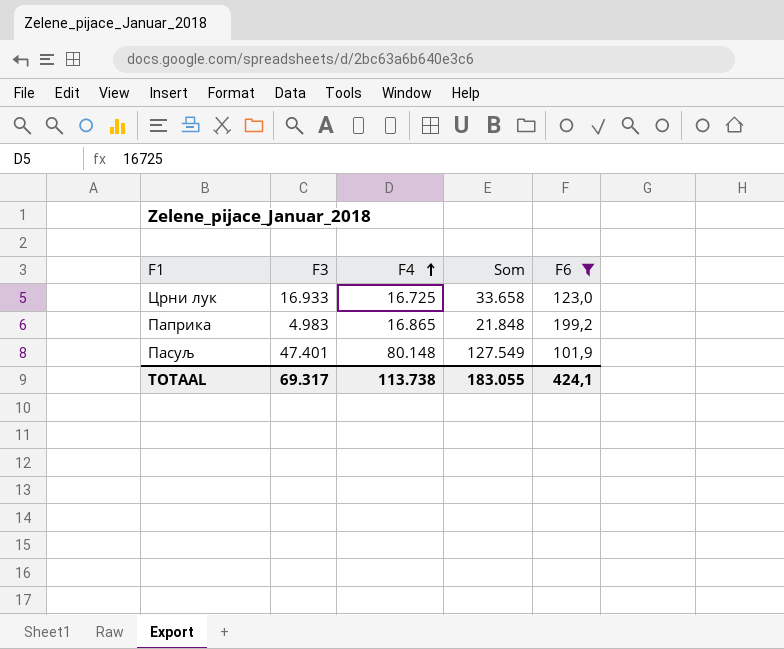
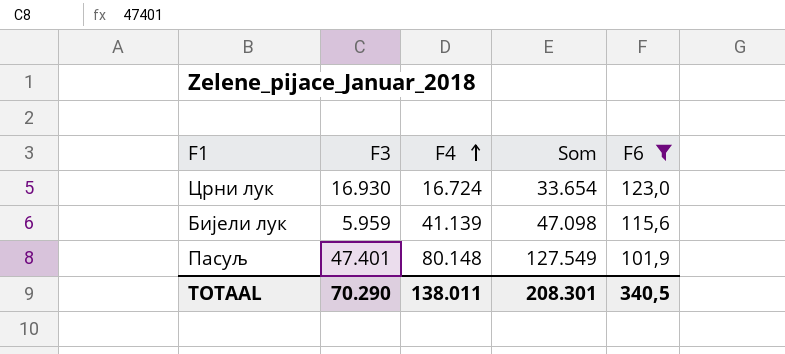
row Паприка: 4.983 | 16.865 | 21.848 | 199,2 -> none
Црни лук | F3: 16.933 -> 16.930
Црни лук | F4: 16.725 -> 16.724
Црни лук | Som: 33.658 -> 33.654
row Бијели лук: none -> 5.959 | 41.139 | 47.098 | 115,6
TOTAAL | F3: 69.317 -> 70.290
TOTAAL | F4: 113.738 -> 138.011
TOTAAL | Som: 183.055 -> 208.301
TOTAAL | F6: 424,1 -> 340,5

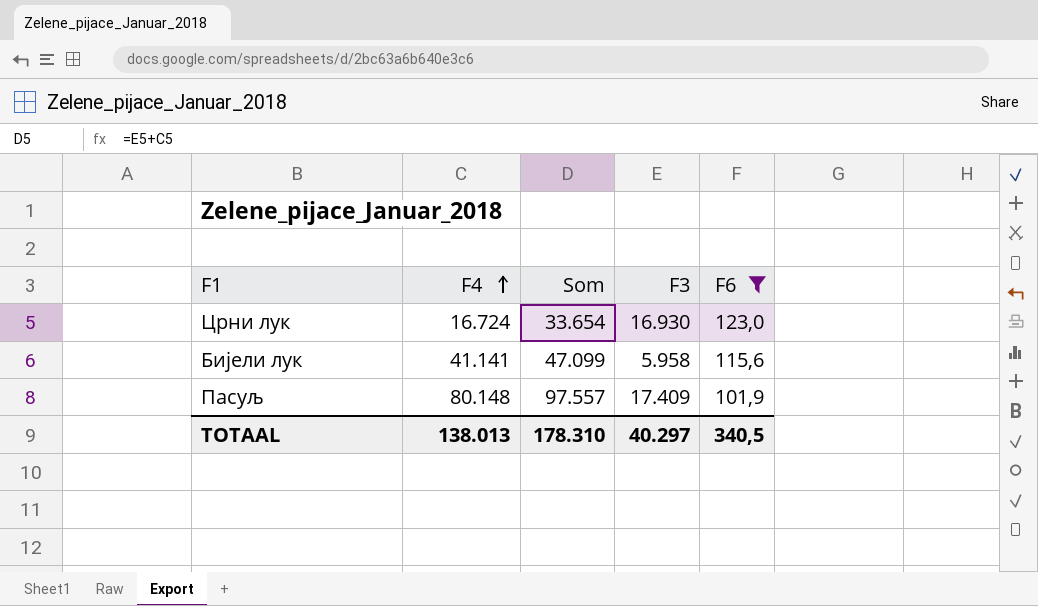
column F3 | position: 2 -> 4
Бијели лук | F4: 41.139 -> 41.141
Бијели лук | Som: 47.098 -> 47.099
Бијели лук | F3: 5.959 -> 5.958
Пасуљ | Som: 127.549 -> 97.557
Пасуљ | F3: 47.401 -> 17.409
TOTAAL | F4: 138.011 -> 138.013
TOTAAL | Som: 208.301 -> 178.310
TOTAAL | F3: 70.290 -> 40.297

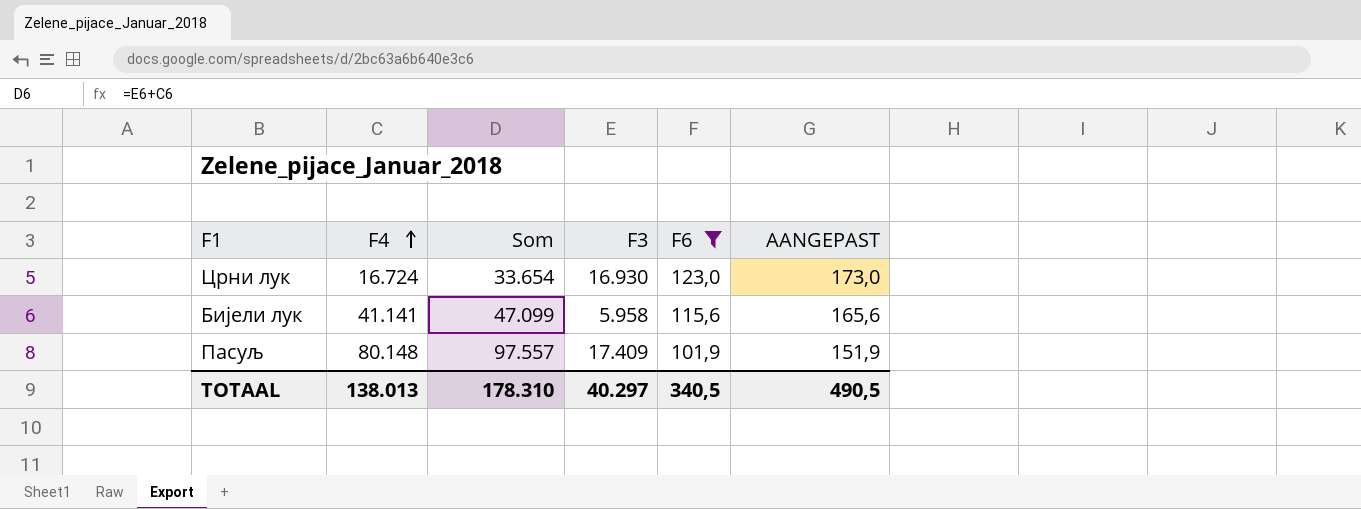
column AANGEPAST | formula: none -> [F6] + 50

